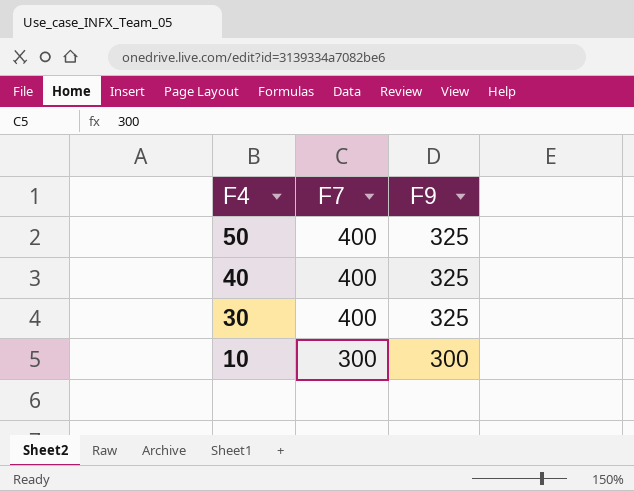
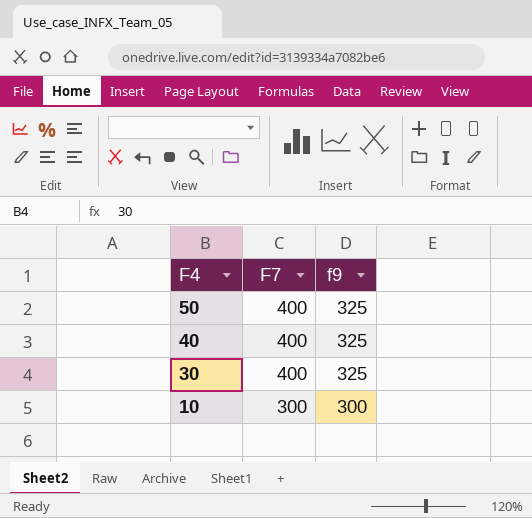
column name: F9 -> f9

